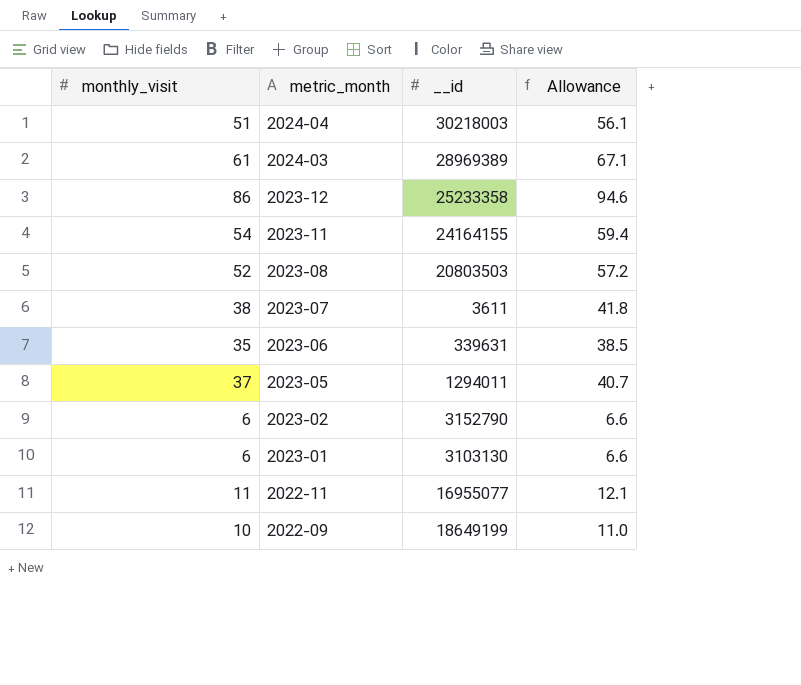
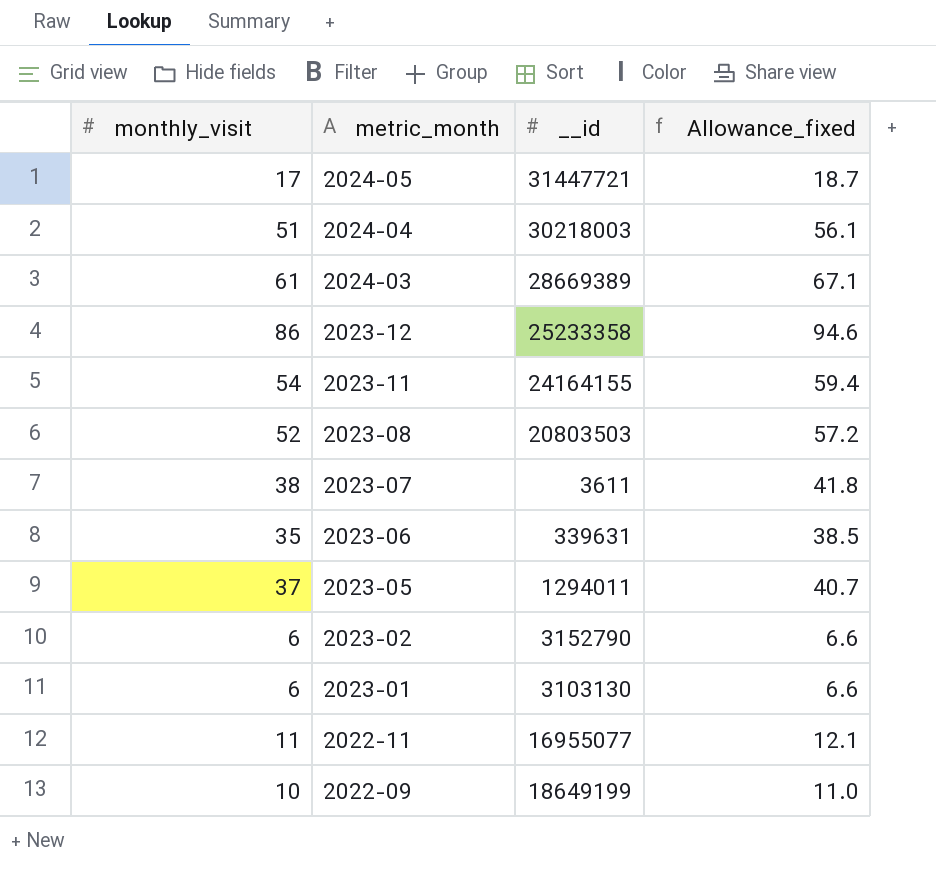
column name: Allowance -> Allowance_fixed
row 2024-05: none -> 17 | 31447721 | 18.7
2024-03 | __id: 28969389 -> 28669389

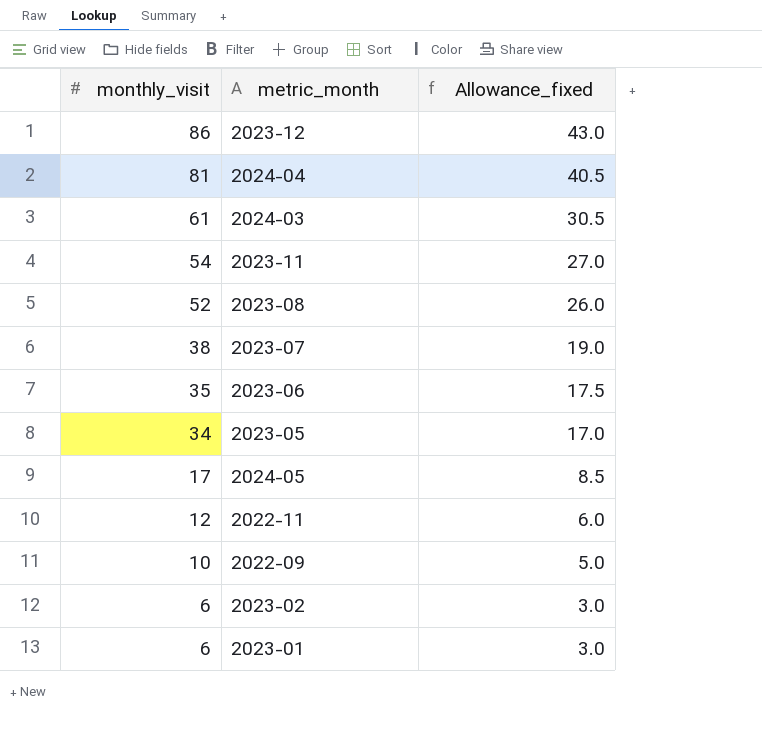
row order: metric_month descending -> monthly_visit descending
column __id | position: 3 -> none
column Allowance_fixed | formula: [monthly_visit] * 1.1 -> [monthly_visit] * 0.5
2024-04 | monthly_visit: 51 -> 81
2023-05 | monthly_visit: 37 -> 34
2022-11 | monthly_visit: 11 -> 12

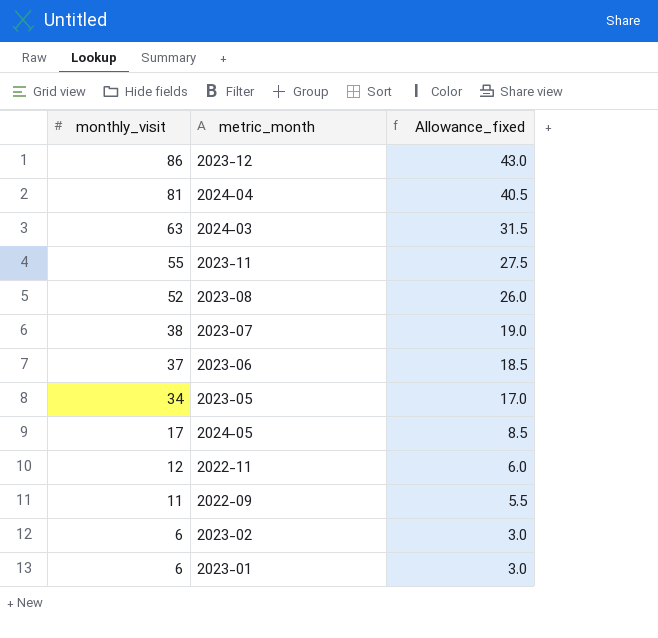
2024-03 | monthly_visit: 61 -> 63
2024-03 | Allowance_fixed: 30.5 -> 31.5
2023-11 | monthly_visit: 54 -> 55
2023-11 | Allowance_fixed: 27.0 -> 27.5
2023-06 | monthly_visit: 35 -> 37
2023-06 | Allowance_fixed: 17.5 -> 18.5
2022-09 | monthly_visit: 10 -> 11
2022-09 | Allowance_fixed: 5.0 -> 5.5

